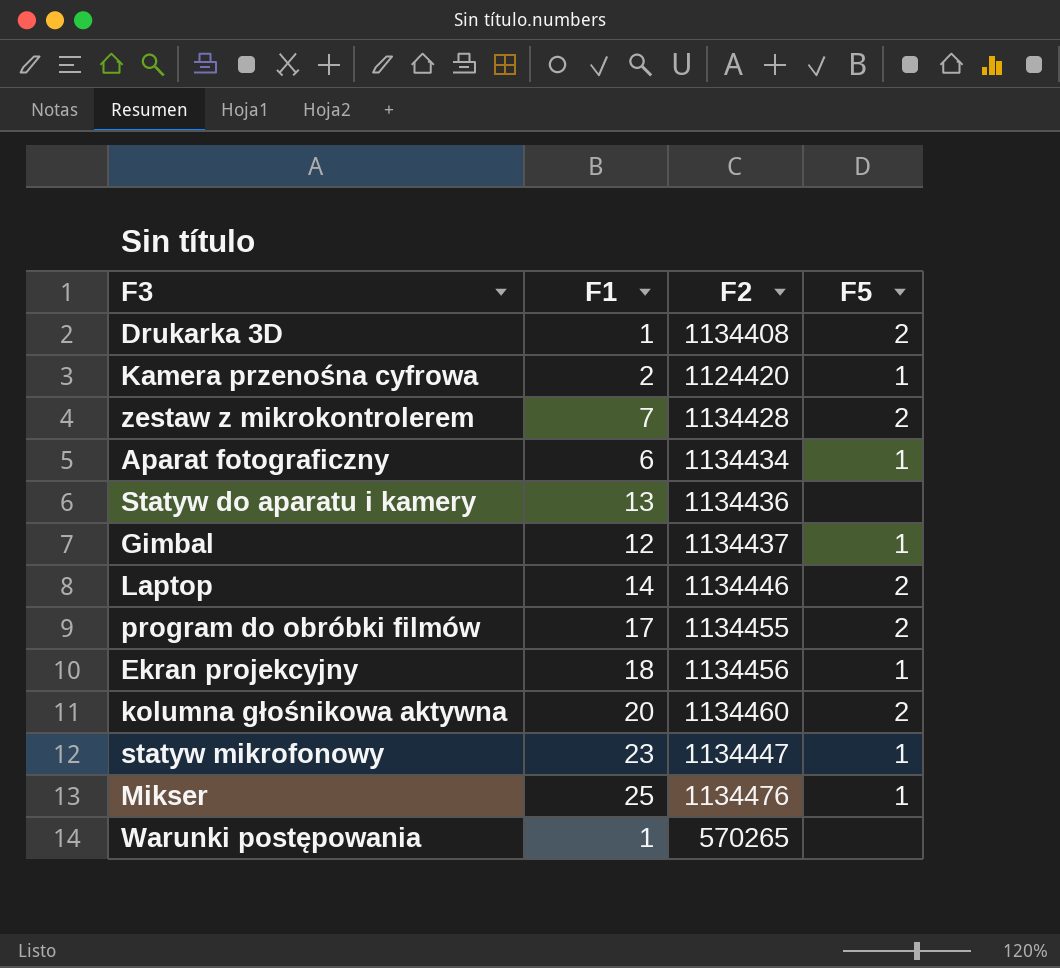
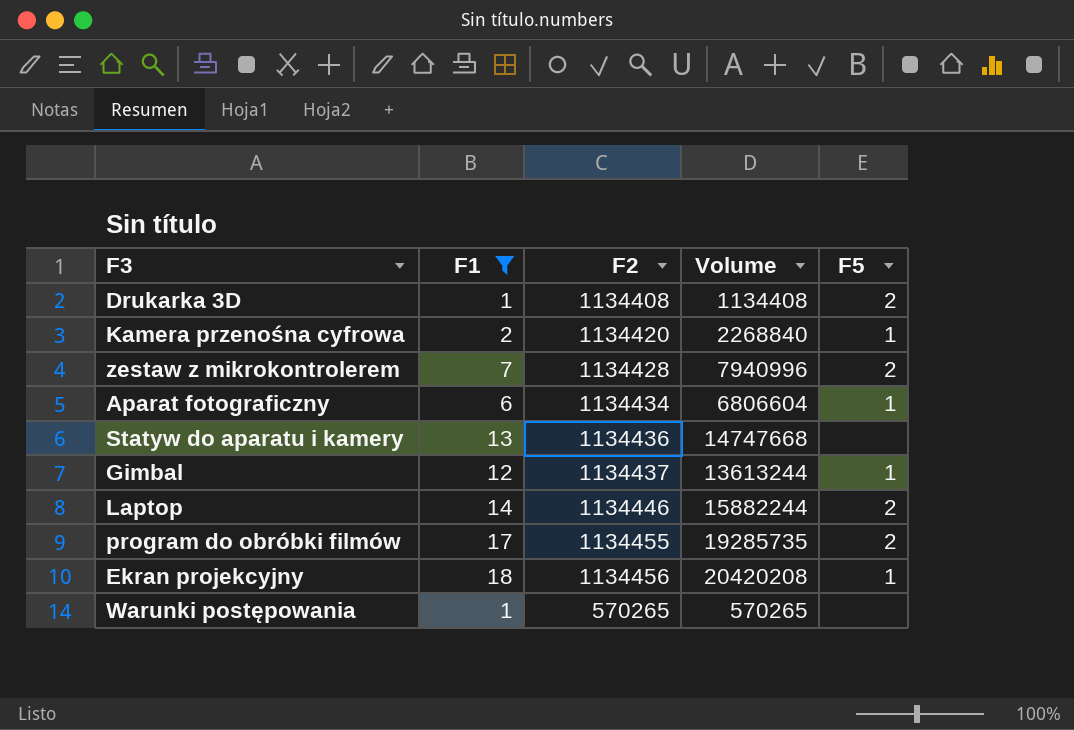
filter: none -> F1 <= 18
column Volume | formula: none -> [F1] * [F2]
Kamera przenośna cyfrowa | F2: 1124420 -> 1134420

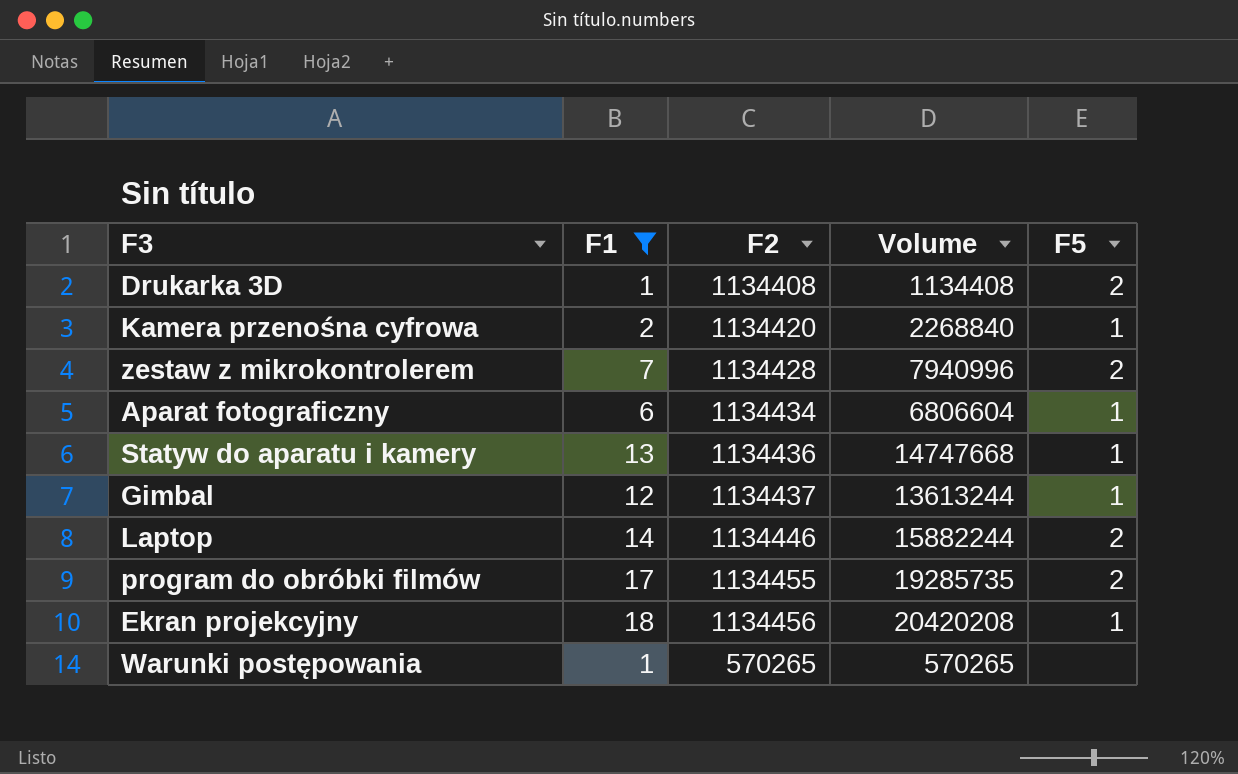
Statyw do aparatu i kamery | F5: none -> 1

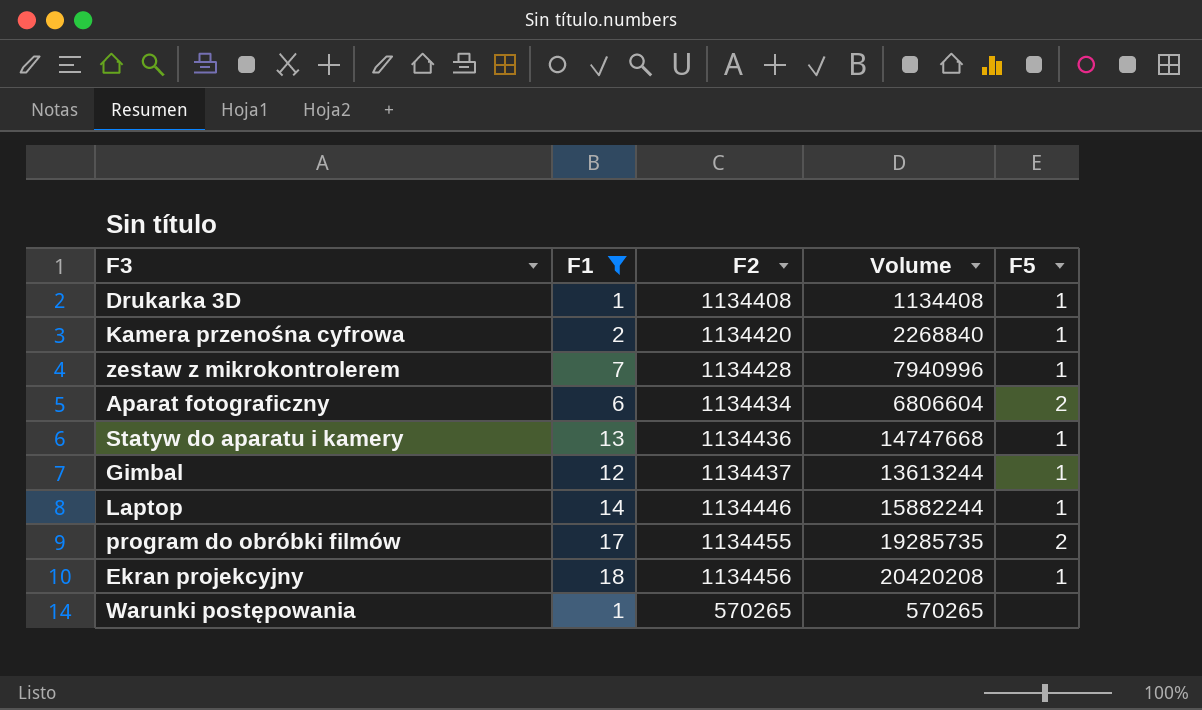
Drukarka 3D | F5: 2 -> 1
zestaw z mikrokontrolerem | F5: 2 -> 1
Aparat fotograficzny | F5: 1 -> 2
Laptop | F5: 2 -> 1

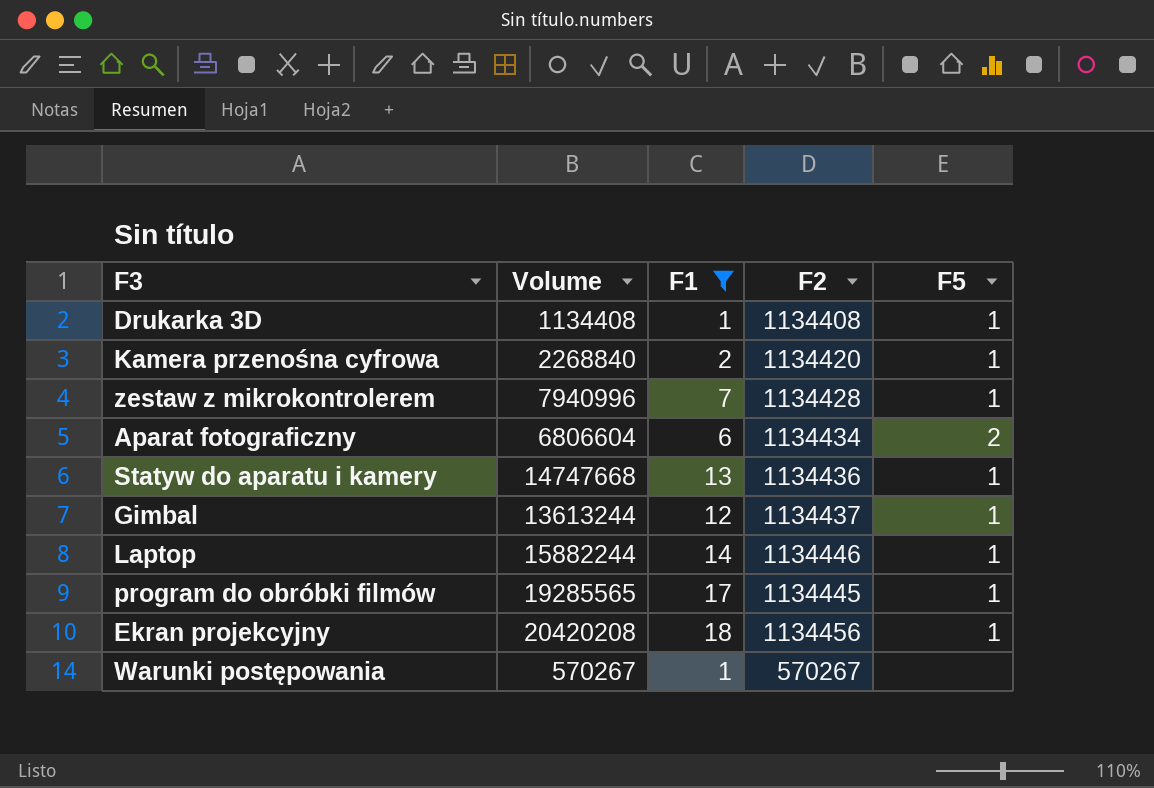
column Volume | position: 4 -> 2
program do obróbki filmów | Volume: 19285735 -> 19285565
program do obróbki filmów | F2: 1134455 -> 1134445
program do obróbki filmów | F5: 2 -> 1
Warunki postępowania | Volume: 570265 -> 570267
Warunki postępowania | F2: 570265 -> 570267

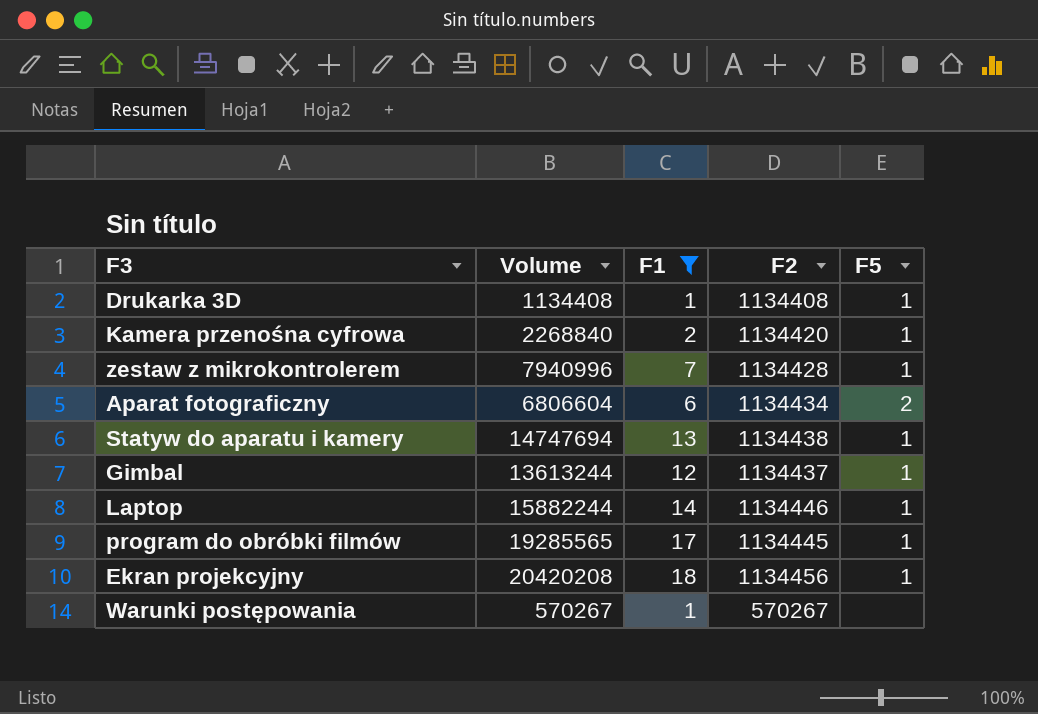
Statyw do aparatu i kamery | Volume: 14747668 -> 14747694
Statyw do aparatu i kamery | F2: 1134436 -> 1134438

